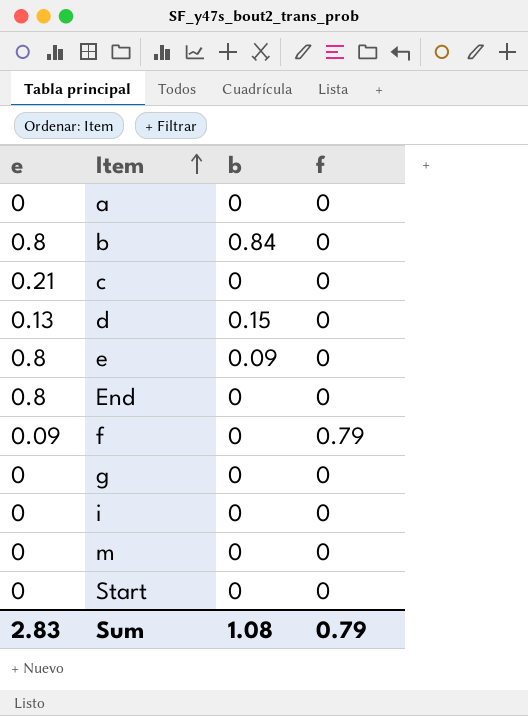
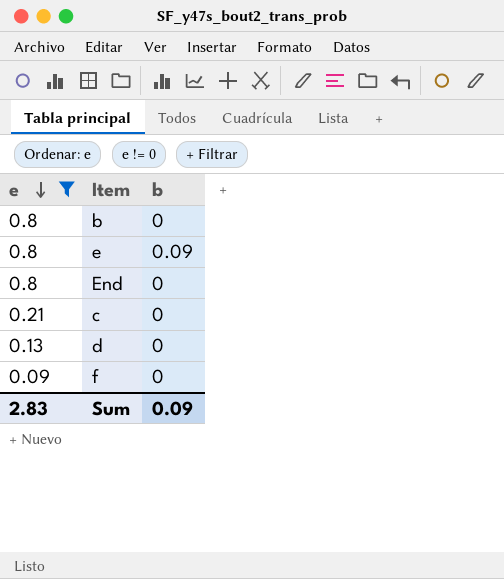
filter: none -> e != 0
row order: Item ascending -> e descending
column f | position: 4 -> none
b | b: 0.84 -> 0
d | b: 0.15 -> 0
Sum | b: 1.08 -> 0.09

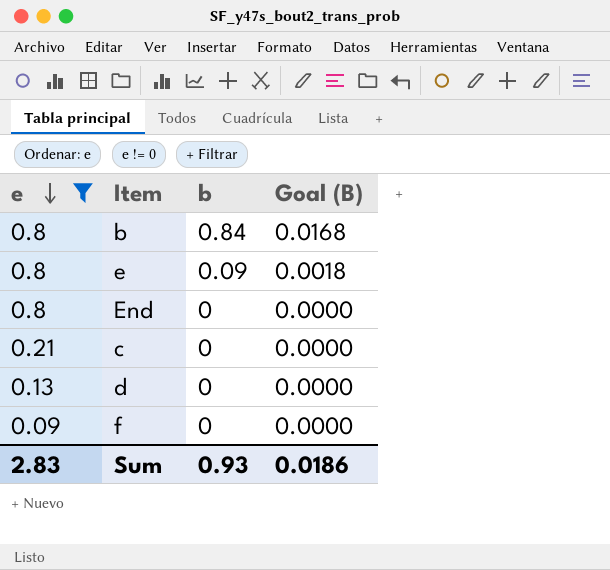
column Goal (B) | formula: none -> [b] * 0.02
b | b: 0 -> 0.84
Sum | b: 0.09 -> 0.93

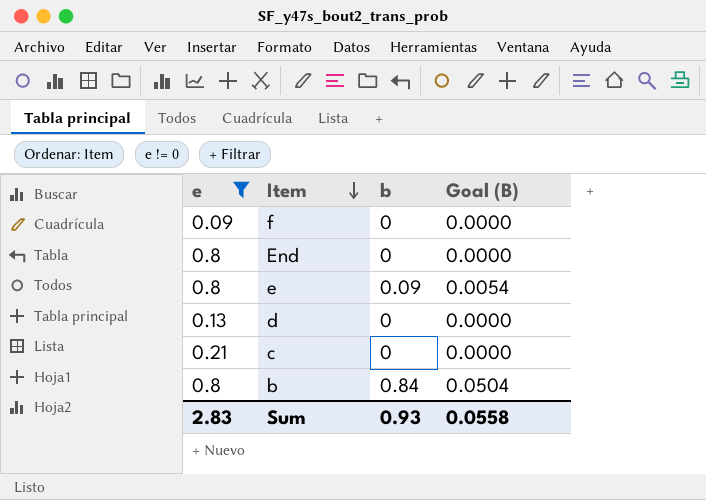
row order: e descending -> Item descending
column Goal (B) | formula: [b] * 0.02 -> [b] * 0.06
Sum | Goal (B): 0.0186 -> 0.0558

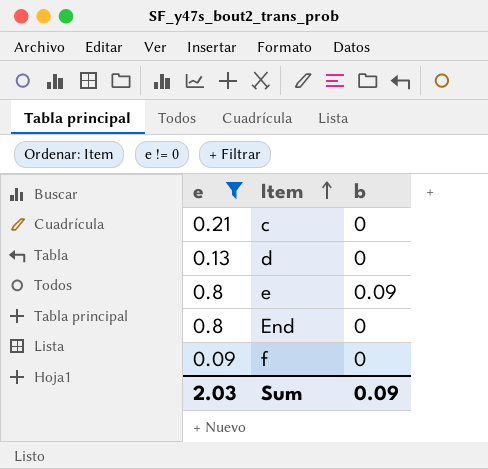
row order: Item descending -> Item ascending
column Goal (B) | formula: [b] * 0.06 -> none
row b: 0.8 | 0.84 | 0.0504 -> none
Sum | e: 2.83 -> 2.03
Sum | b: 0.93 -> 0.09

